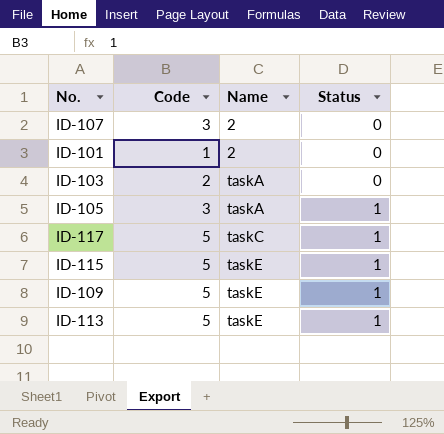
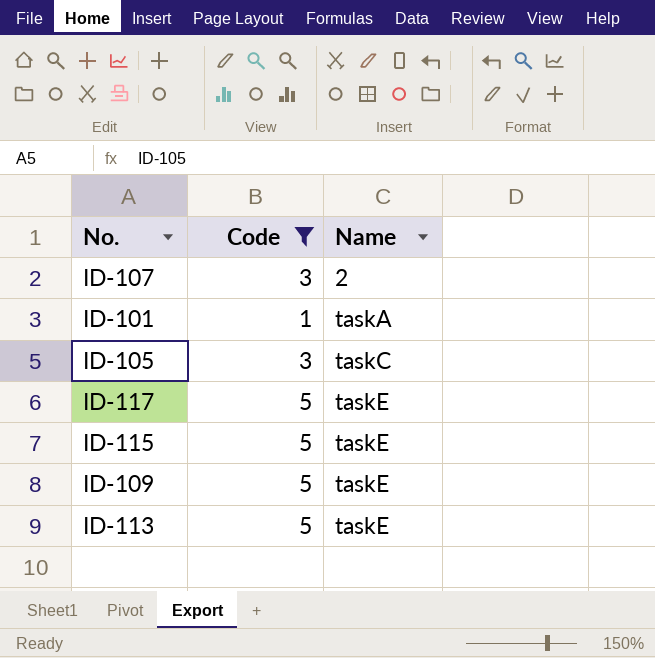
filter: none -> Code != 2
column Status | position: 4 -> none
ID-101 | Name: 2 -> taskA
ID-105 | Name: taskA -> taskC
ID-117 | Name: taskC -> taskE

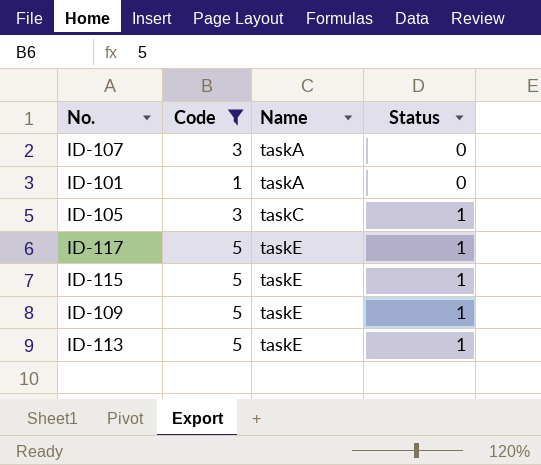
column Status | position: none -> 4
ID-107 | Name: 2 -> taskA

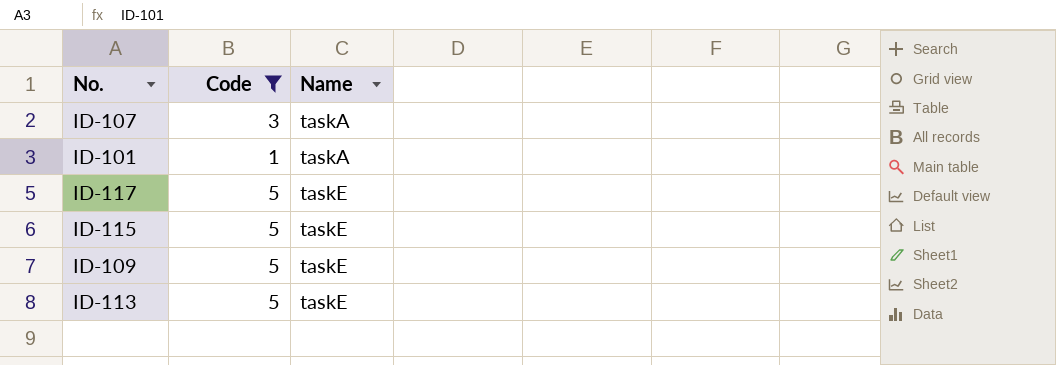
column Status | position: 4 -> none
row ID-105: 3 | taskC | 1 -> none

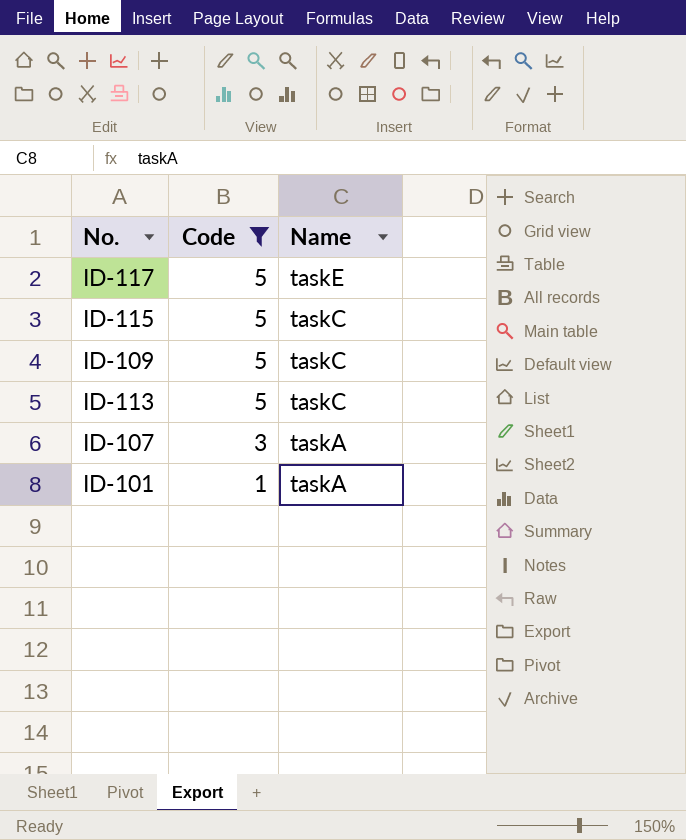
row order: Name ascending -> Code descending
ID-115 | Name: taskE -> taskC
ID-109 | Name: taskE -> taskC
ID-113 | Name: taskE -> taskC

